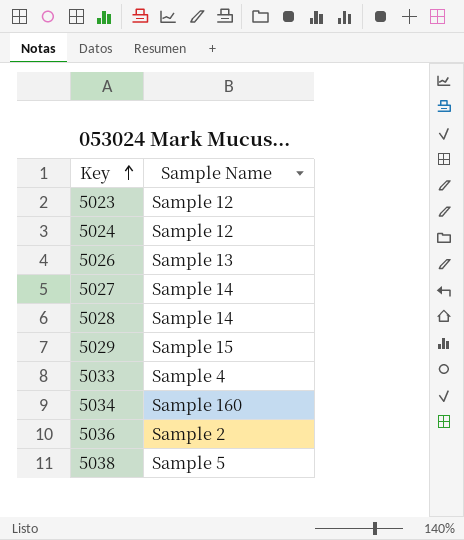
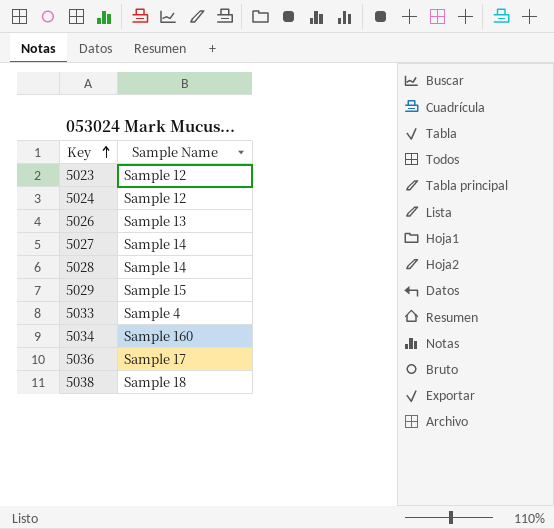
5036 | Sample Name: Sample 2 -> Sample 17
5038 | Sample Name: Sample 5 -> Sample 18

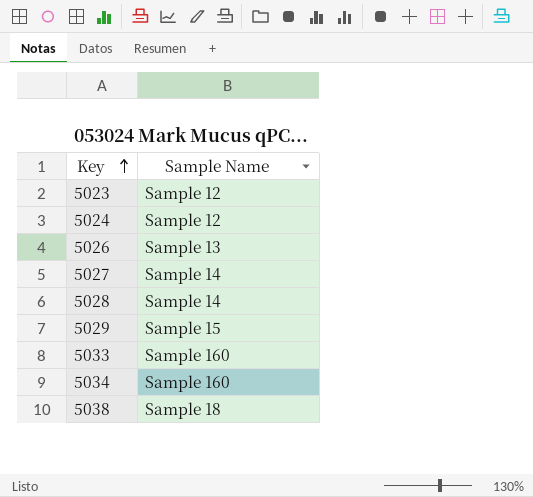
row 5036: Sample 17 -> none
5033 | Sample Name: Sample 4 -> Sample 160

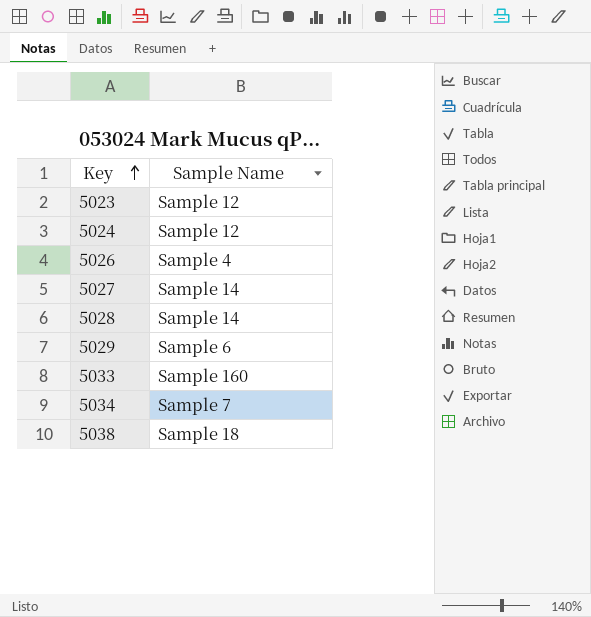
5026 | Sample Name: Sample 13 -> Sample 4
5029 | Sample Name: Sample 15 -> Sample 6
5034 | Sample Name: Sample 160 -> Sample 7

